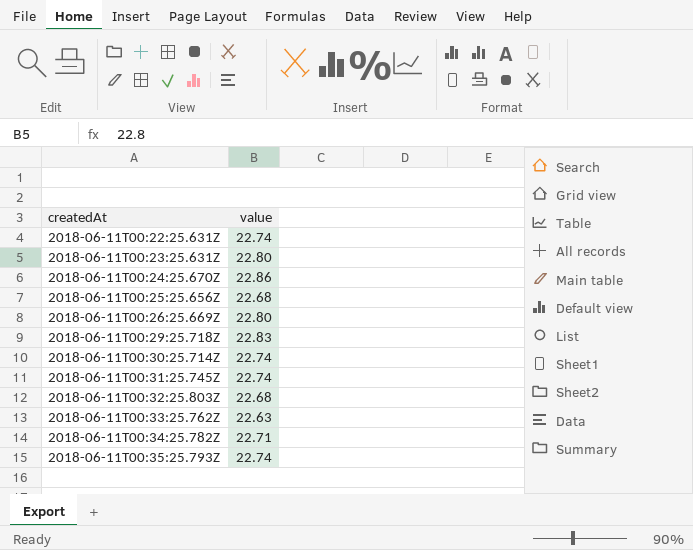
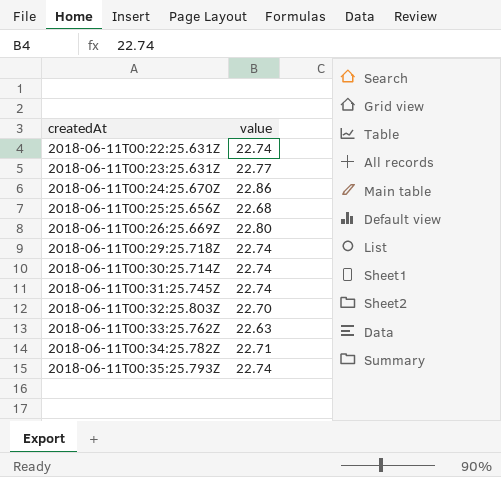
2018-06-11T00:23:25.631Z | value: 22.80 -> 22.77
2018-06-11T00:29:25.718Z | value: 22.83 -> 22.74
2018-06-11T00:32:25.803Z | value: 22.68 -> 22.70

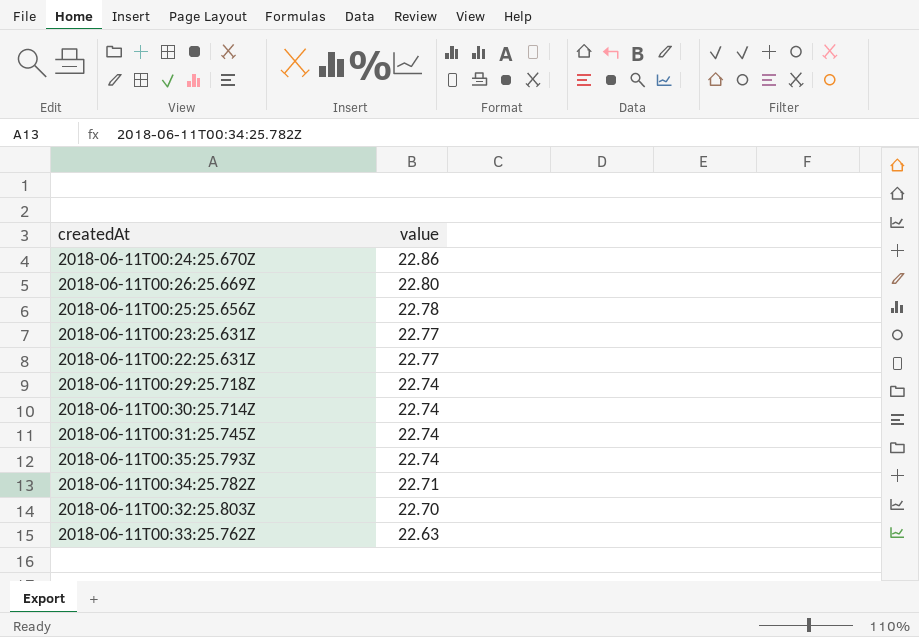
row order: createdAt ascending -> value descending
2018-06-11T00:25:25.656Z | value: 22.68 -> 22.78
2018-06-11T00:22:25.631Z | value: 22.74 -> 22.77

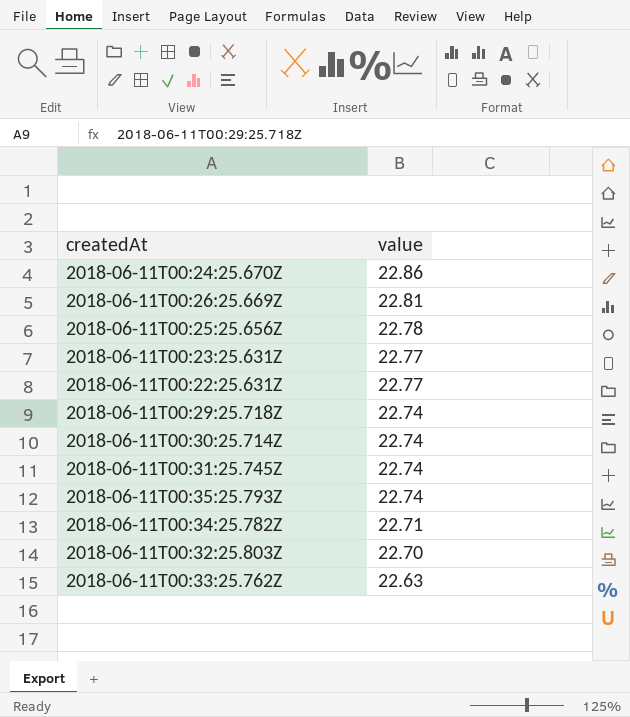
2018-06-11T00:26:25.669Z | value: 22.80 -> 22.81

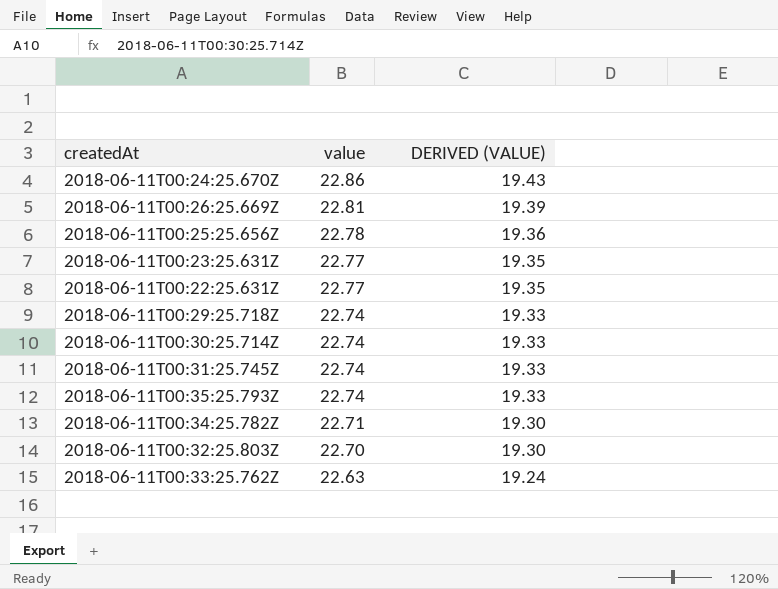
column DERIVED (VALUE) | formula: none -> [value] * 0.85

